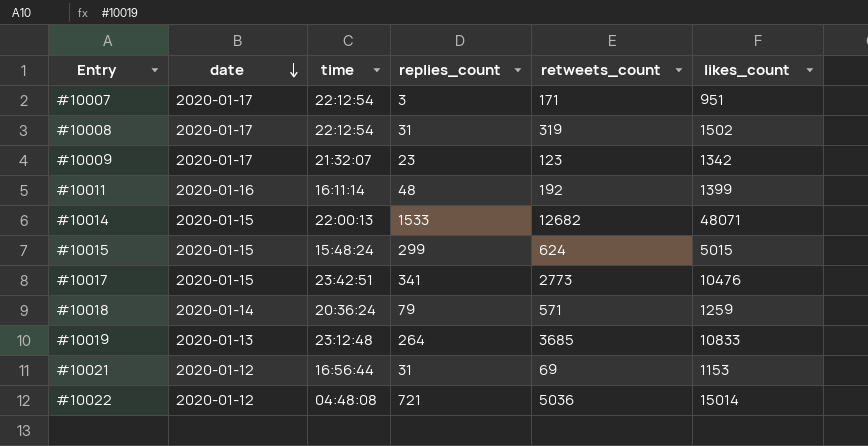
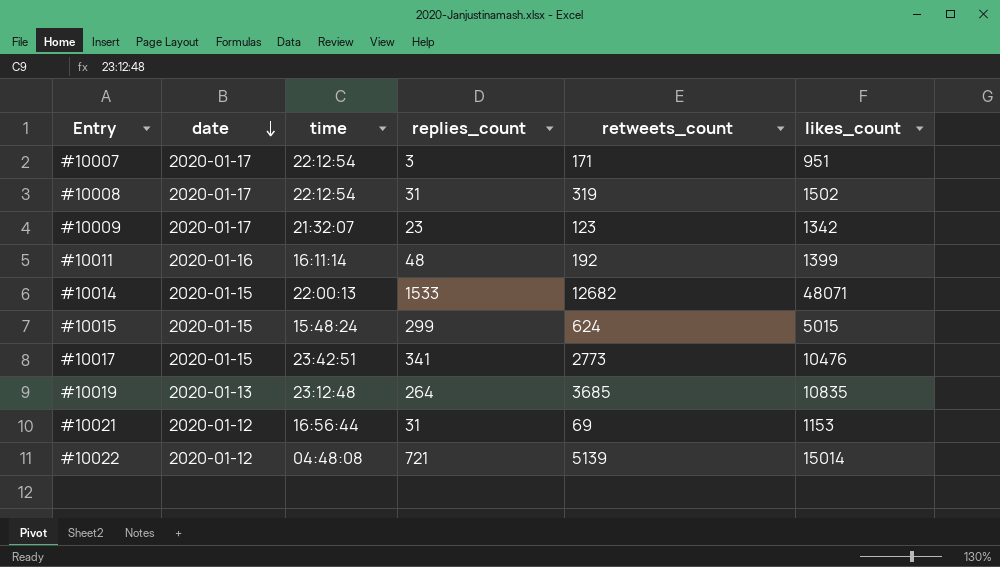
row #10018: 2020-01-14 | 20:36:24 | 79 | 571 | 1259 -> none
#10019 | likes_count: 10833 -> 10835
#10022 | retweets_count: 5036 -> 5139

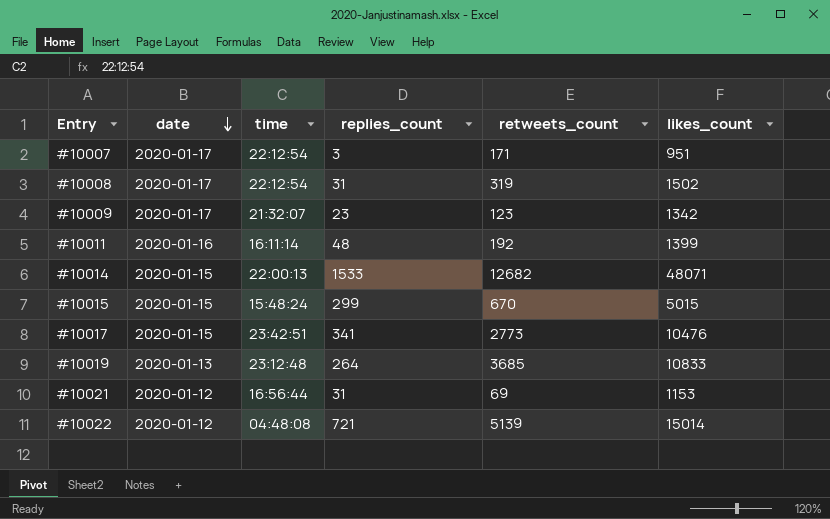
#10015 | retweets_count: 624 -> 670
#10019 | likes_count: 10835 -> 10833

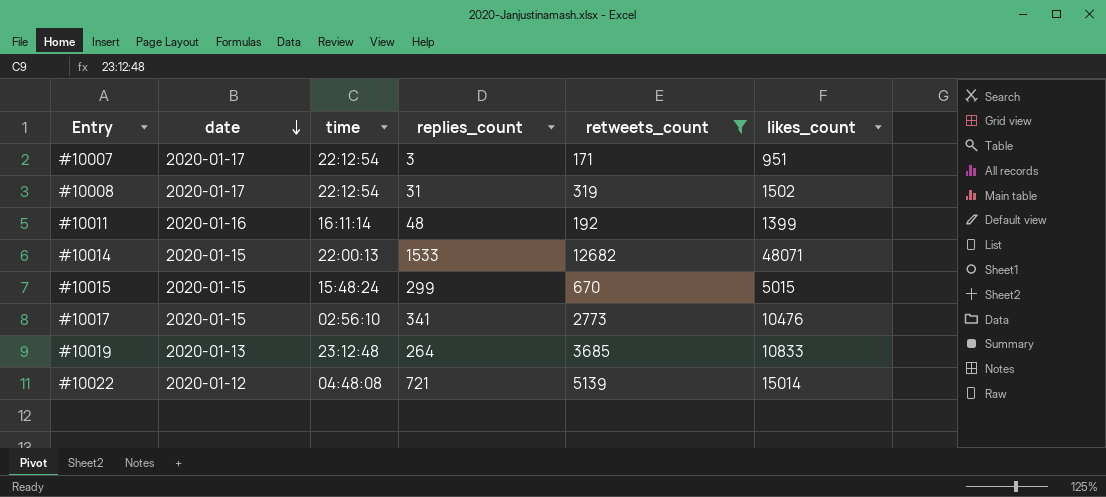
filter: none -> retweets_count >= 171
#10017 | time: 23:42:51 -> 02:56:10

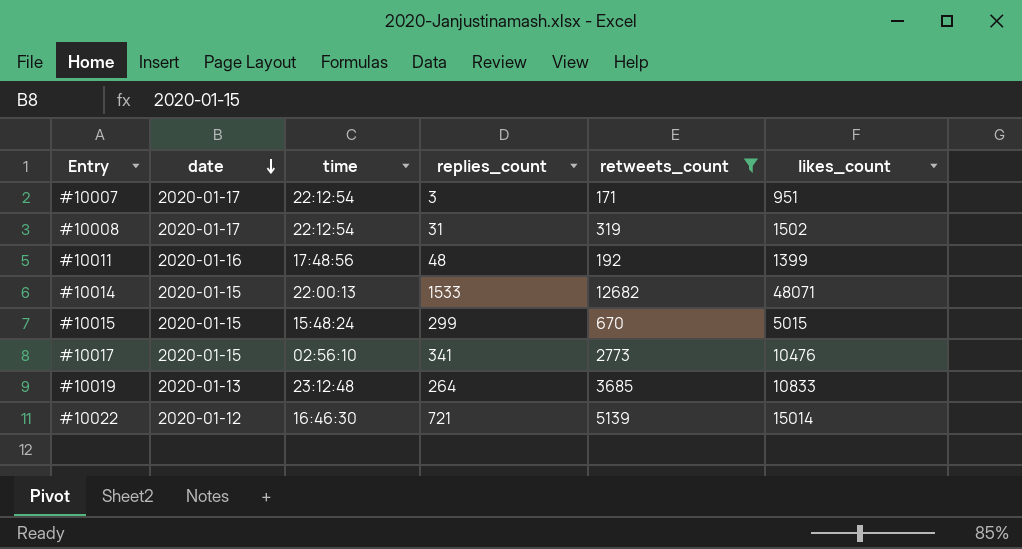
#10011 | time: 16:11:14 -> 17:48:56
#10022 | time: 04:48:08 -> 16:46:30

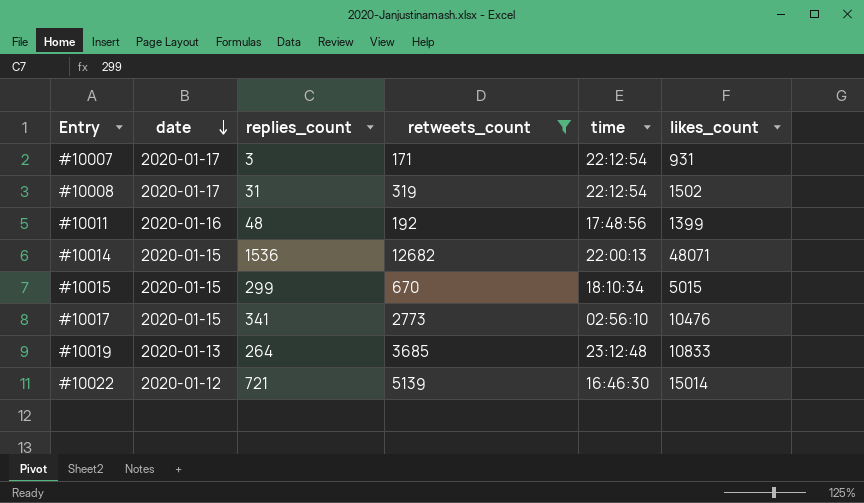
column time | position: 3 -> 5
#10007 | likes_count: 951 -> 931
#10014 | replies_count: 1533 -> 1536
#10015 | time: 15:48:24 -> 18:10:34

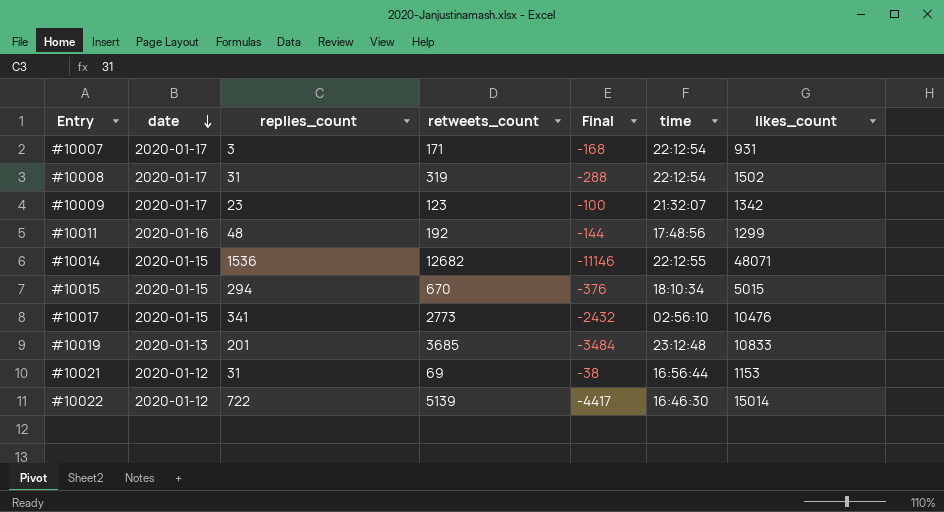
filter: retweets_count >= 171 -> none
column Final | formula: none -> [replies_count] - [retweets_count]
#10011 | likes_count: 1399 -> 1299
#10014 | time: 22:00:13 -> 22:12:55
#10015 | replies_count: 299 -> 294
#10019 | replies_count: 264 -> 201
#10022 | replies_count: 721 -> 722

